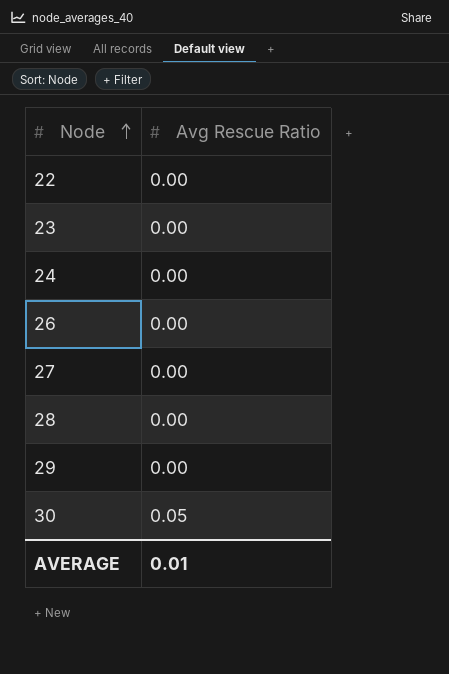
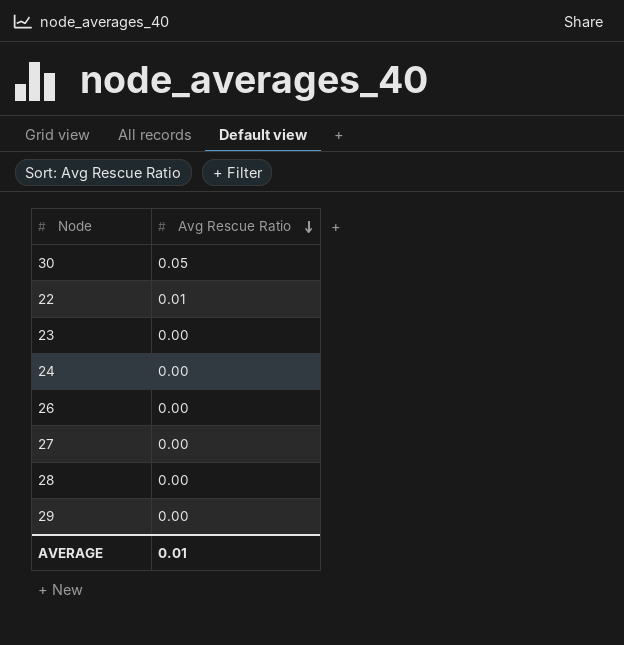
row order: Node ascending -> Avg Rescue Ratio descending
22 | Avg Rescue Ratio: 0.00 -> 0.01

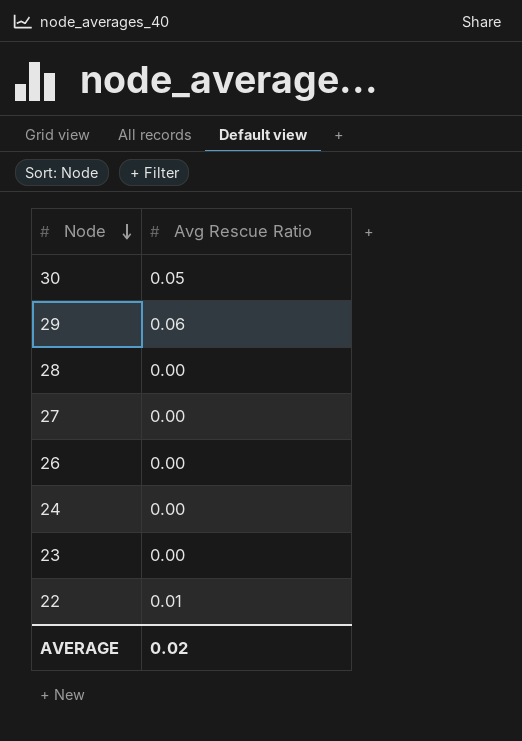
row order: Avg Rescue Ratio descending -> Node descending
29 | Avg Rescue Ratio: 0.00 -> 0.06
AVERAGE | Avg Rescue Ratio: 0.01 -> 0.02

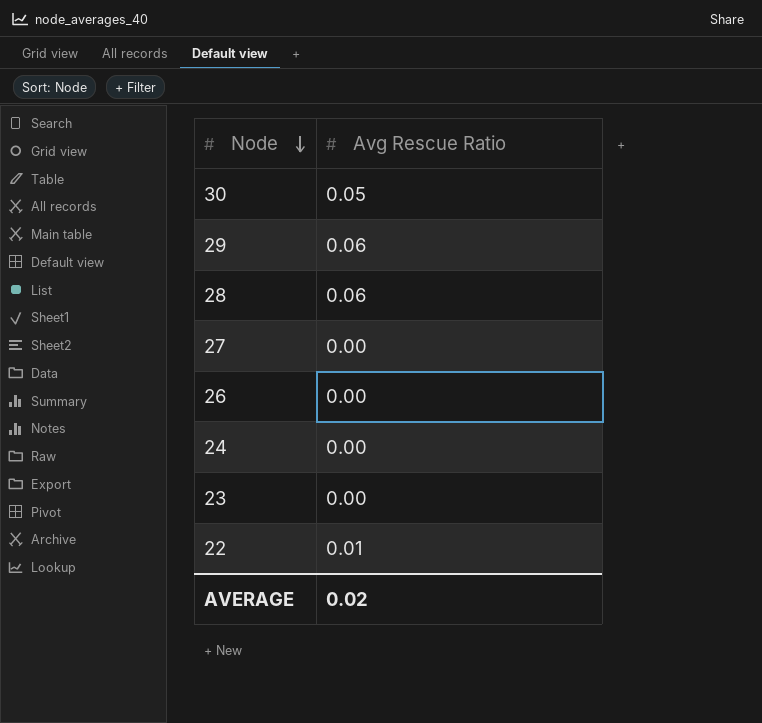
28 | Avg Rescue Ratio: 0.00 -> 0.06

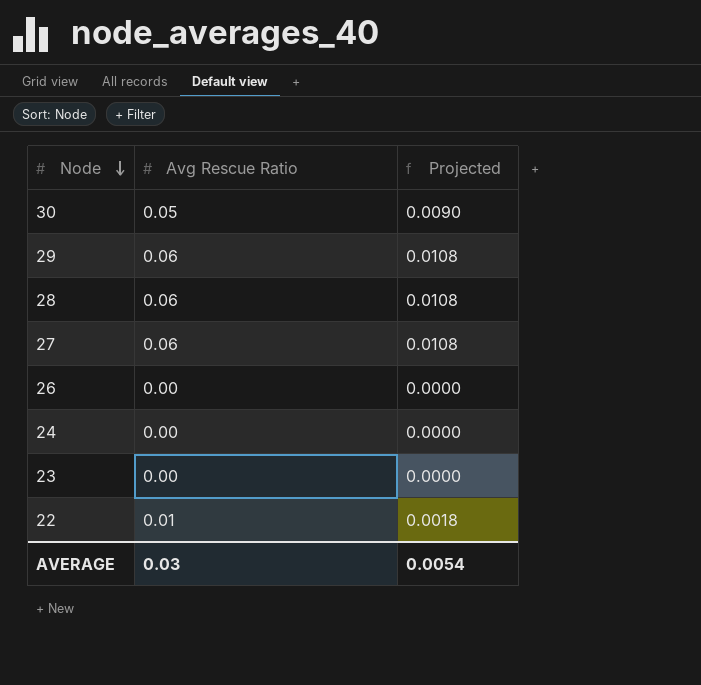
column Projected | formula: none -> [Avg Rescue Ratio] * 0.18
27 | Avg Rescue Ratio: 0.00 -> 0.06
AVERAGE | Avg Rescue Ratio: 0.02 -> 0.03

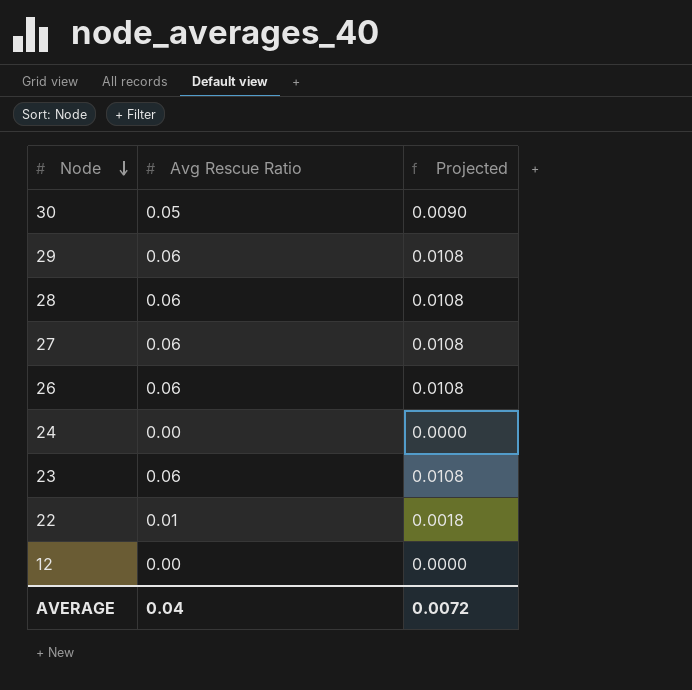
26 | Avg Rescue Ratio: 0.00 -> 0.06
26 | Projected: 0.0000 -> 0.0108
23 | Avg Rescue Ratio: 0.00 -> 0.06
23 | Projected: 0.0000 -> 0.0108
row 12: none -> 0.00 | 0.0000
AVERAGE | Avg Rescue Ratio: 0.03 -> 0.04
AVERAGE | Projected: 0.0054 -> 0.0072

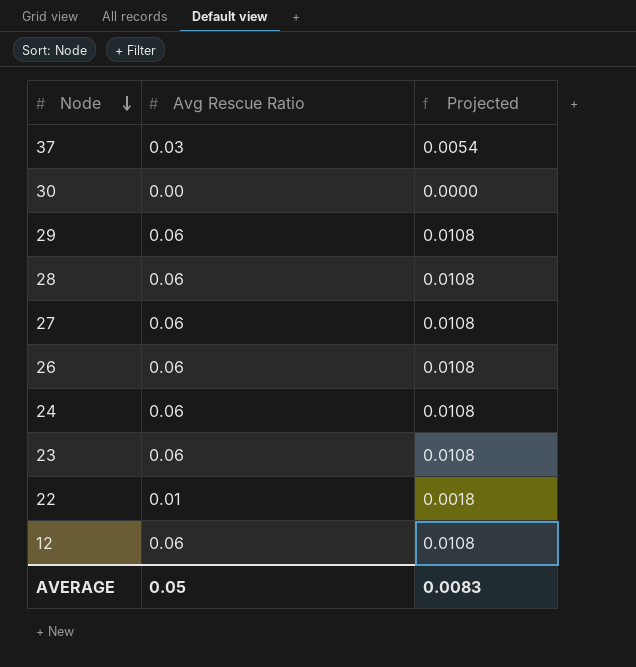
row 37: none -> 0.03 | 0.0054
30 | Avg Rescue Ratio: 0.05 -> 0.00
30 | Projected: 0.0090 -> 0.0000
24 | Avg Rescue Ratio: 0.00 -> 0.06
24 | Projected: 0.0000 -> 0.0108
12 | Avg Rescue Ratio: 0.00 -> 0.06
12 | Projected: 0.0000 -> 0.0108
AVERAGE | Avg Rescue Ratio: 0.04 -> 0.05
AVERAGE | Projected: 0.0072 -> 0.0083

